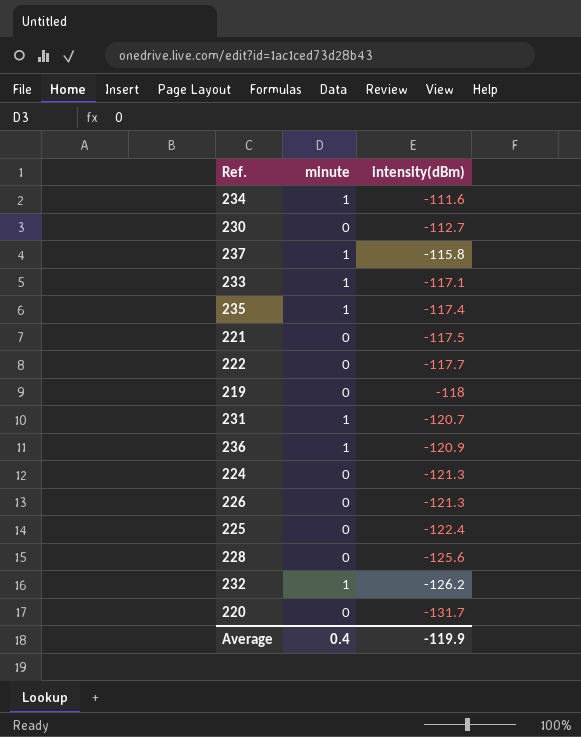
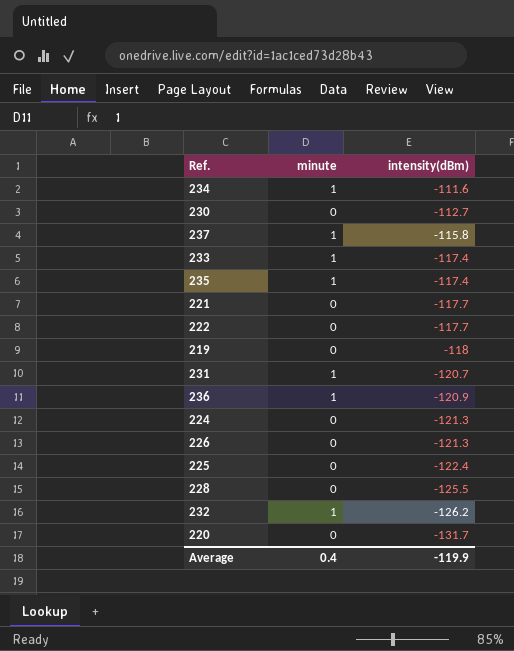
233 | intensity(dBm): -117.1 -> -117.4
221 | intensity(dBm): -117.5 -> -117.7
228 | intensity(dBm): -125.6 -> -125.5

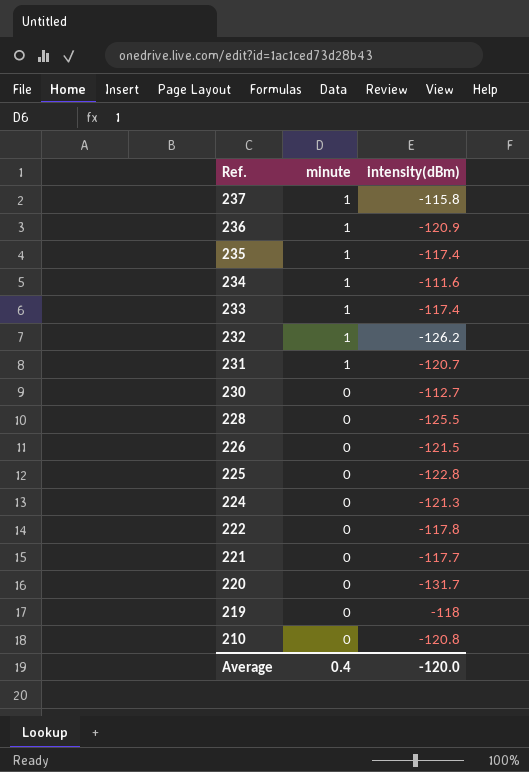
row order: intensity(dBm) descending -> Ref. descending
226 | intensity(dBm): -121.3 -> -121.5
225 | intensity(dBm): -122.4 -> -122.8
222 | intensity(dBm): -117.7 -> -117.8
row 210: none -> 0 | -120.8
Average | intensity(dBm): -119.9 -> -120.0

